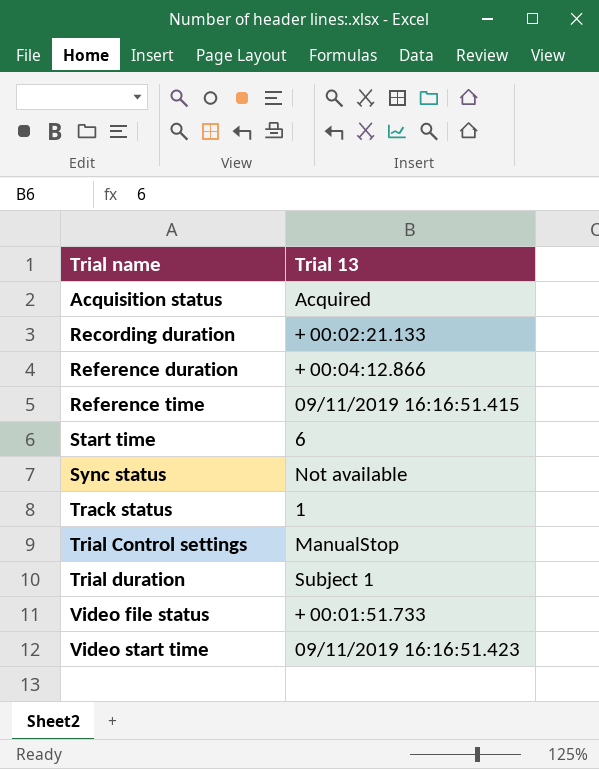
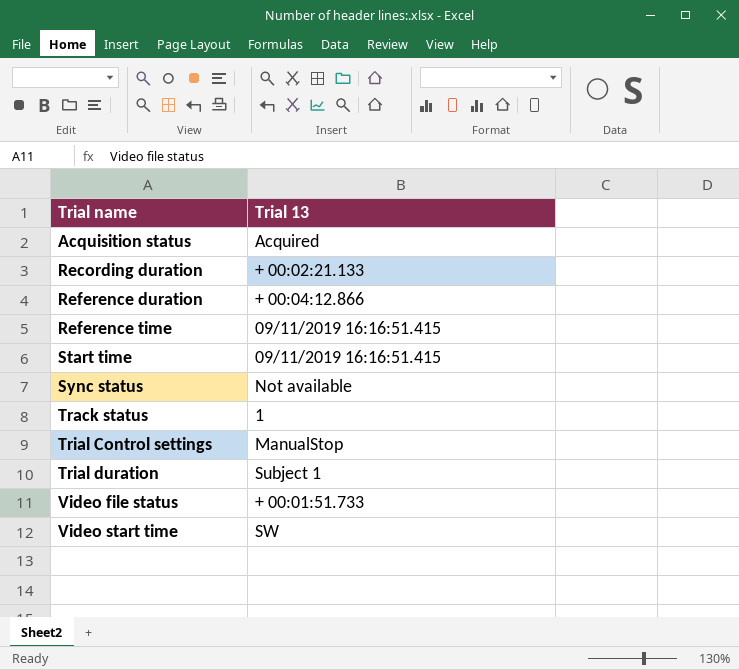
Start time | Trial 13: 6 -> 09/11/2019 16:16:51.415
Video start time | Trial 13: 09/11/2019 16:16:51.423 -> SW

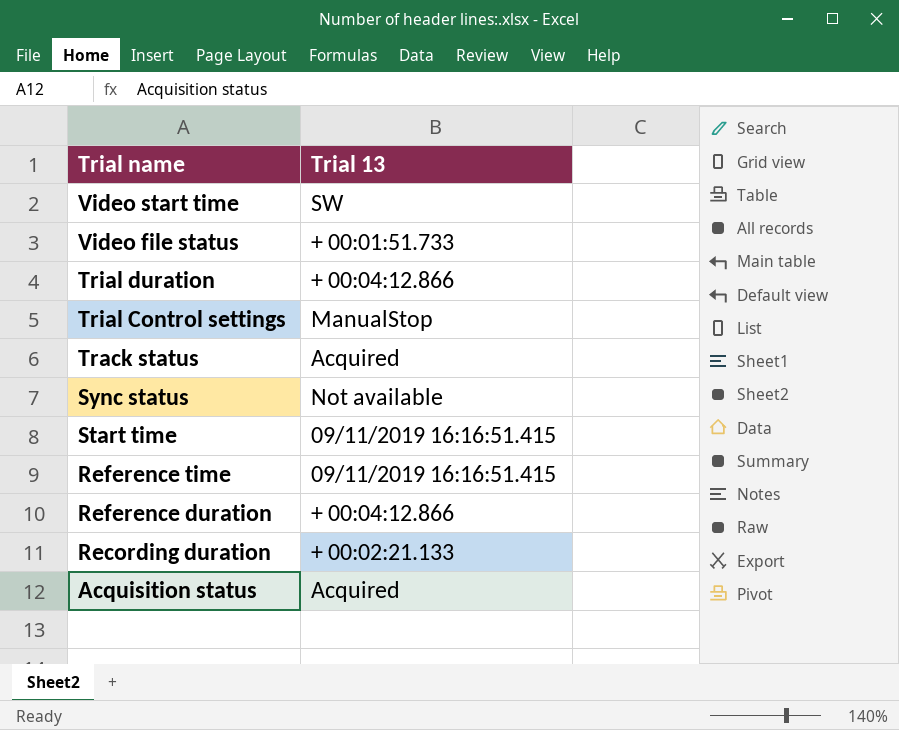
row order: Trial name ascending -> Trial name descending
Trial duration | Trial 13: Subject 1 -> + 00:04:12.866
Track status | Trial 13: 1 -> Acquired

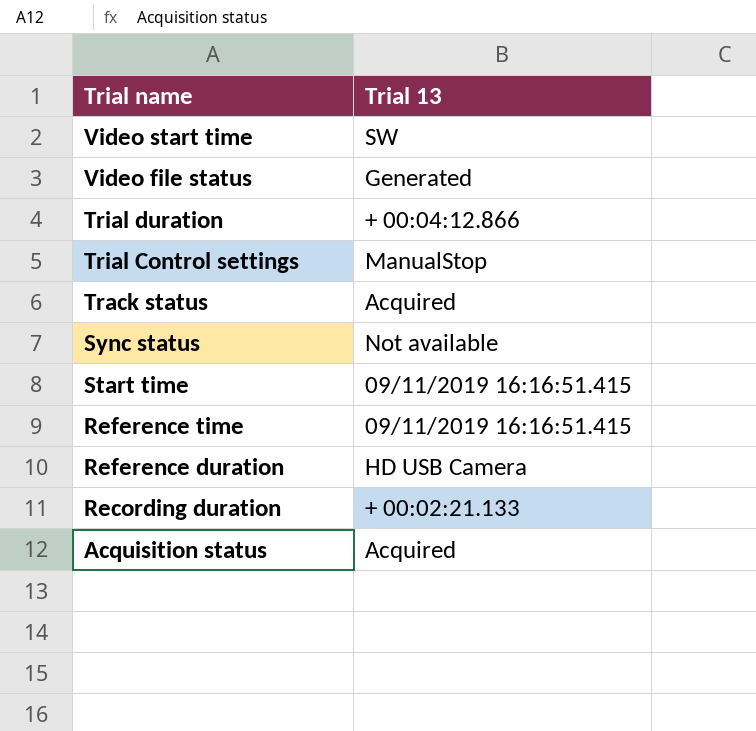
Video file status | Trial 13: + 00:01:51.733 -> Generated
Reference duration | Trial 13: + 00:04:12.866 -> HD USB Camera

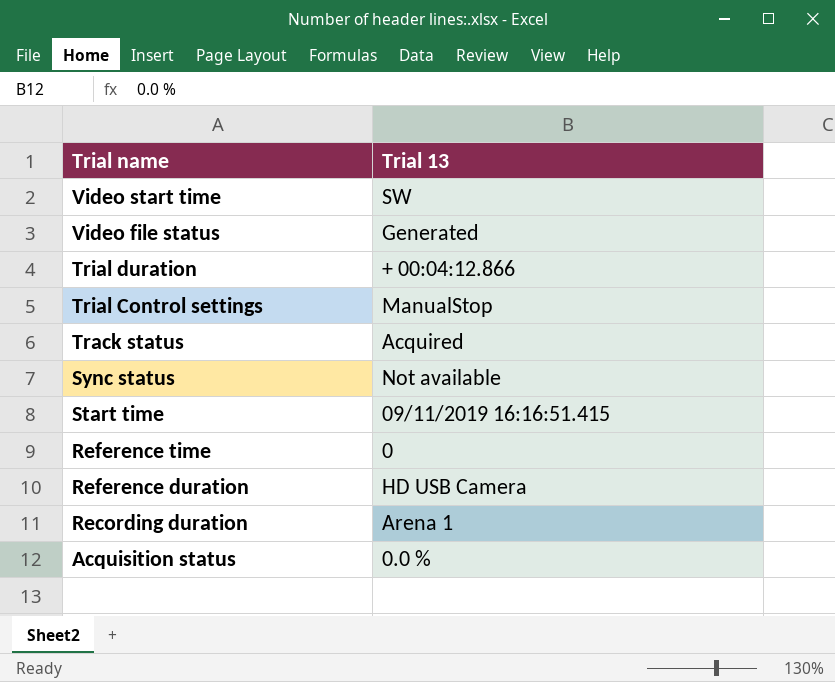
Reference time | Trial 13: 09/11/2019 16:16:51.415 -> 0
Recording duration | Trial 13: + 00:02:21.133 -> Arena 1
Acquisition status | Trial 13: Acquired -> 0.0 %

